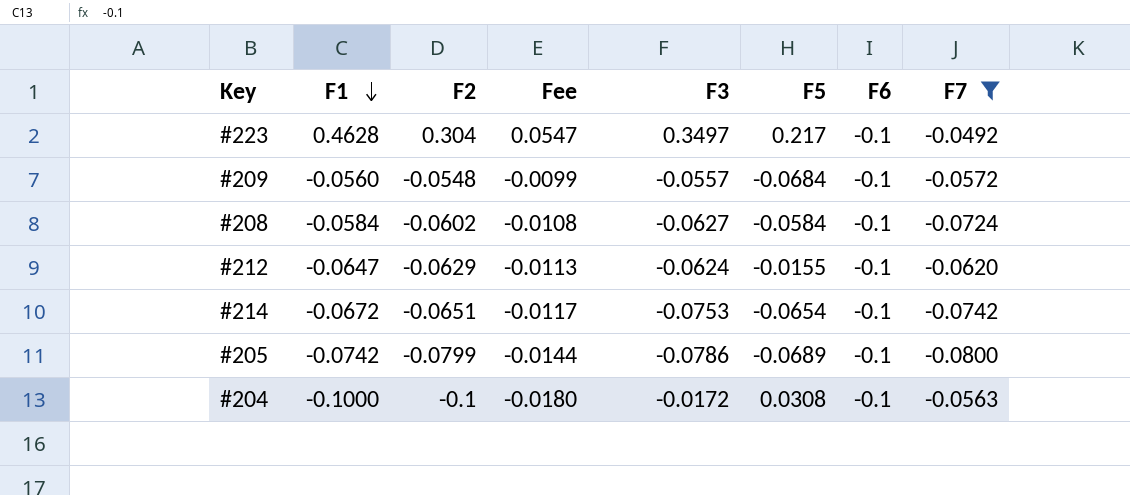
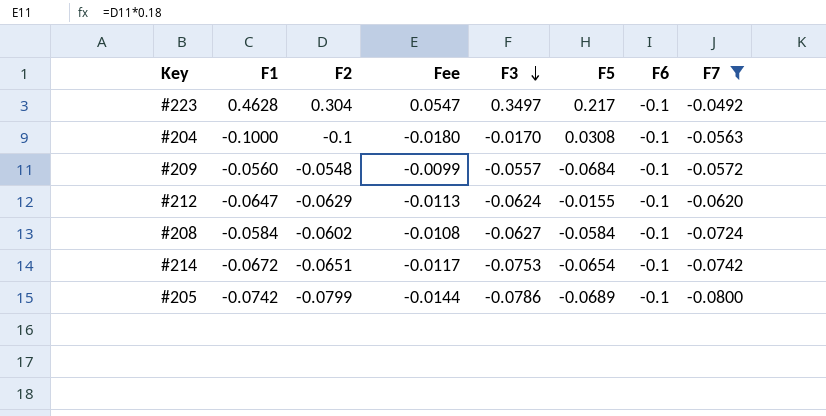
row order: F1 descending -> F3 descending
#204 | F3: -0.0172 -> -0.0170

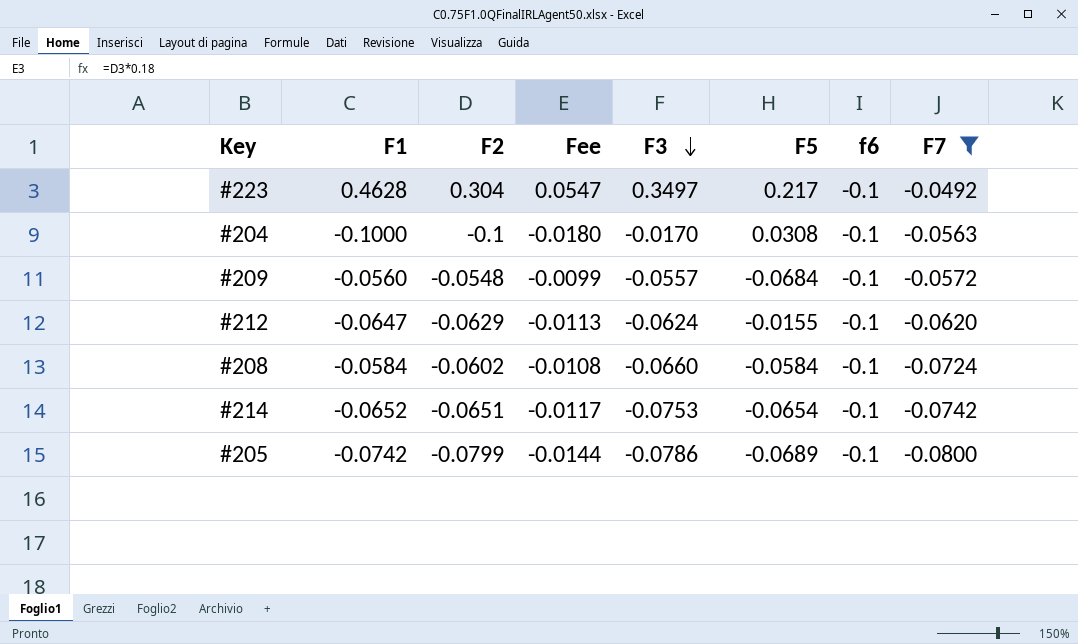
column name: F6 -> f6
#208 | F3: -0.0627 -> -0.0660
#214 | F1: -0.0672 -> -0.0652

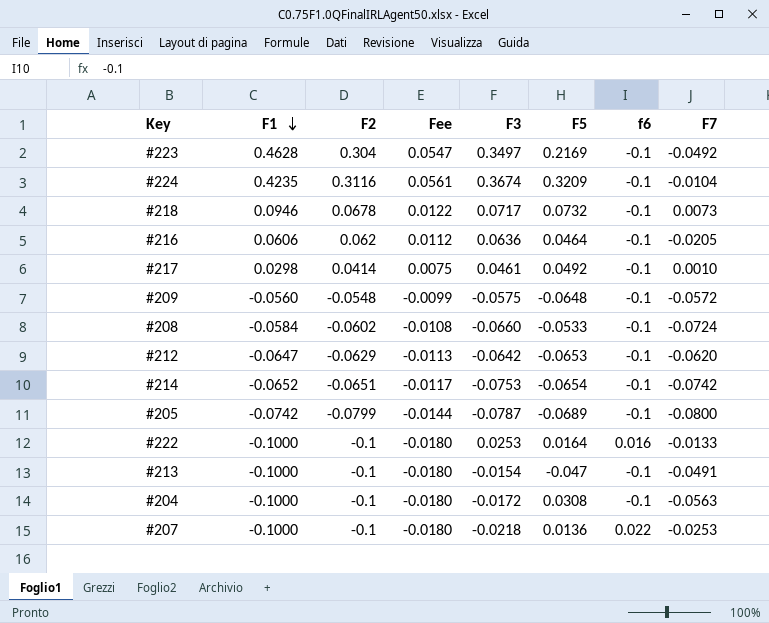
filter: F7 <= -0.0492 -> none
row order: F3 descending -> F1 descending
#223 | F5: 0.217 -> 0.2169
#209 | F3: -0.0557 -> -0.0575
#209 | F5: -0.0684 -> -0.0648
#208 | F5: -0.0584 -> -0.0533
#212 | F3: -0.0624 -> -0.0642
#212 | F5: -0.0155 -> -0.0653
#205 | F3: -0.0786 -> -0.0787
#204 | F3: -0.0170 -> -0.0172

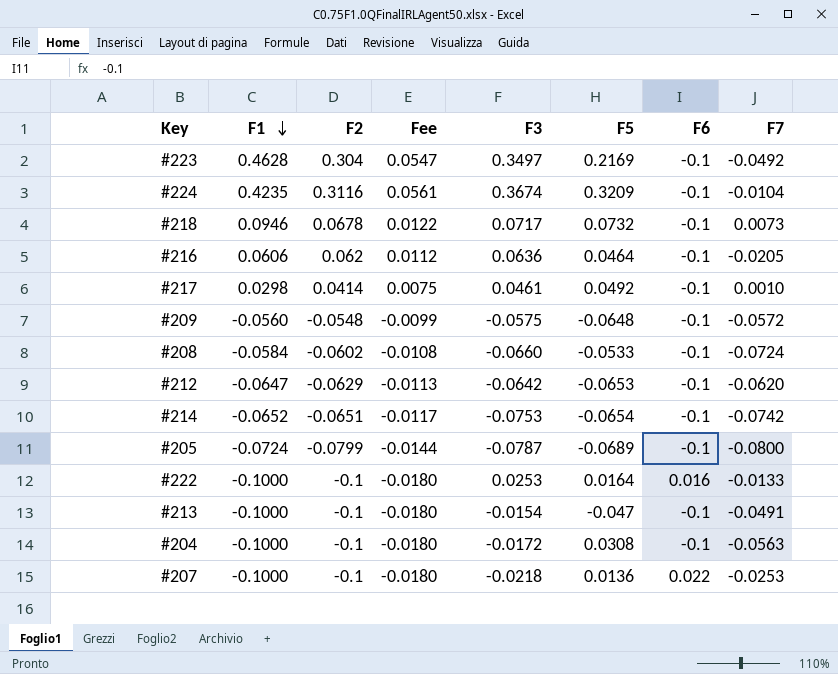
column name: f6 -> F6
#205 | F1: -0.0742 -> -0.0724

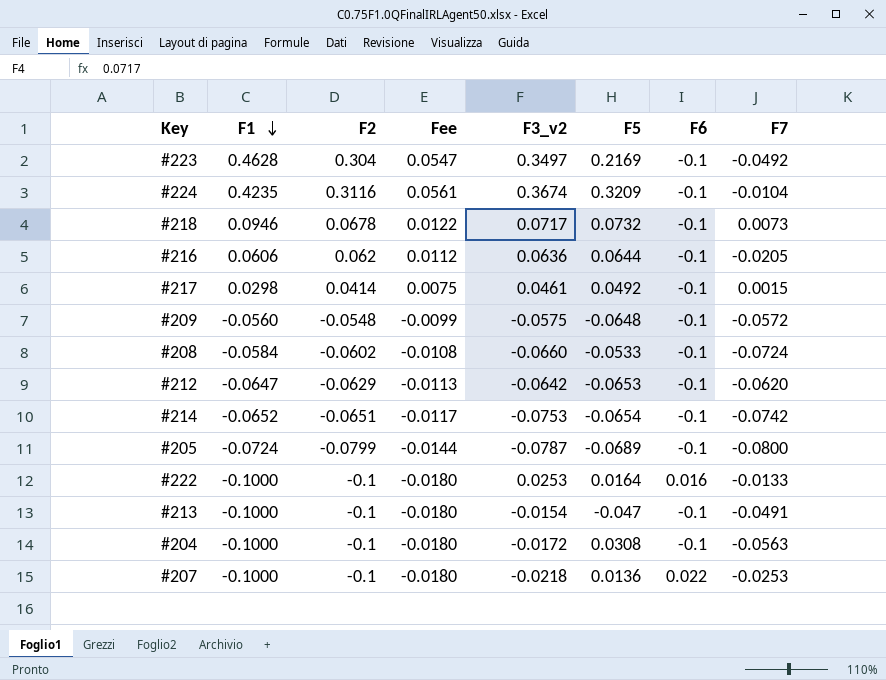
column name: F3 -> F3_v2
#216 | F5: 0.0464 -> 0.0644
#217 | F7: 0.0010 -> 0.0015

